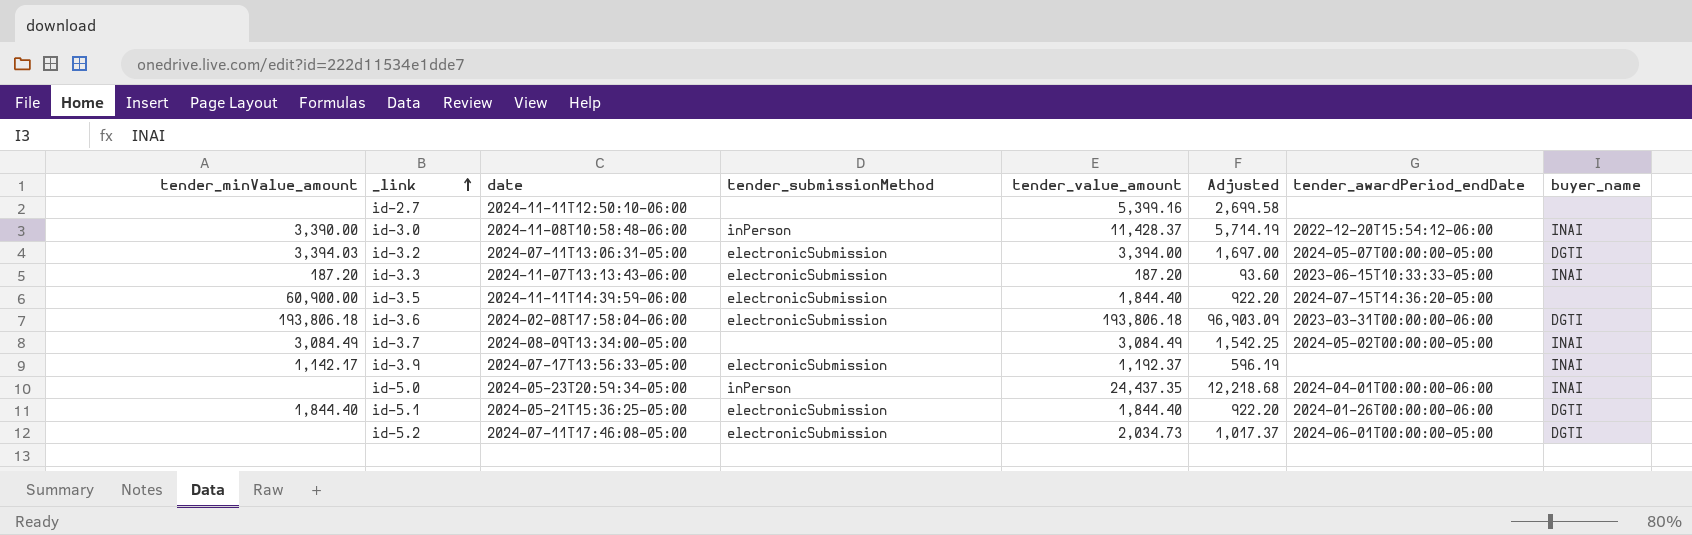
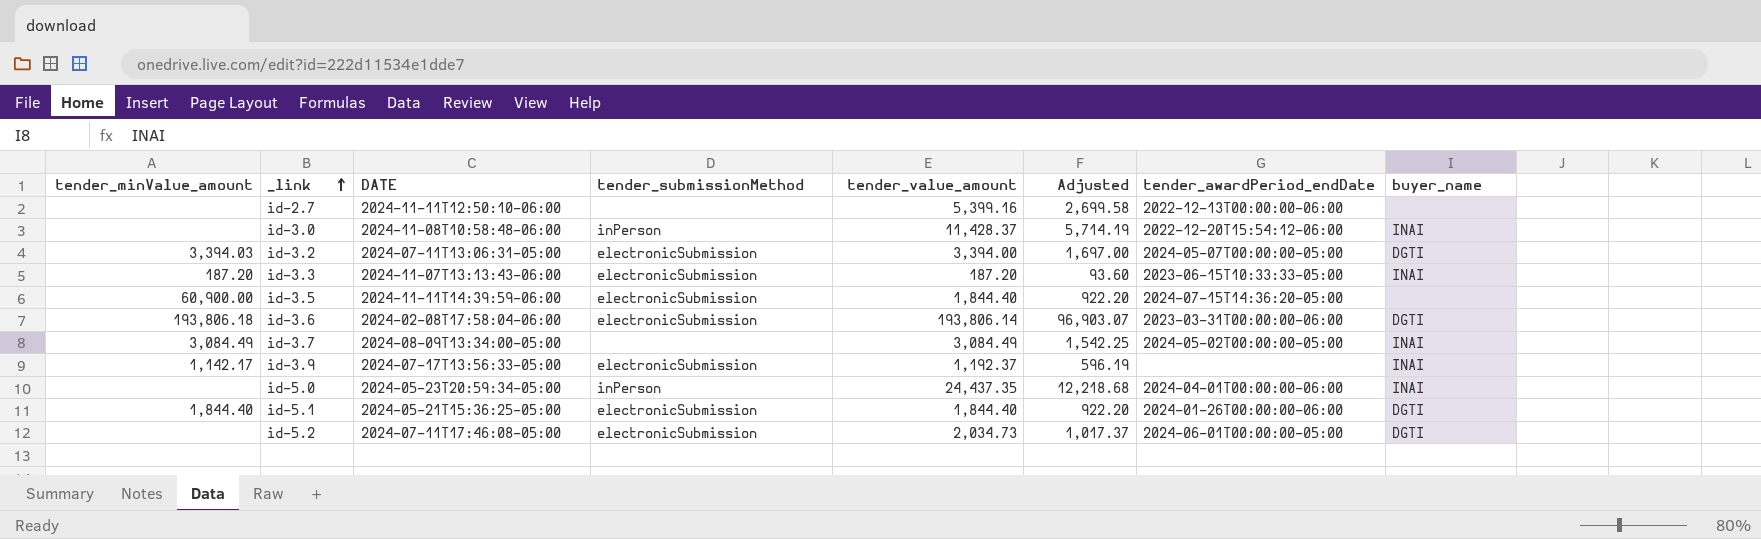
column name: date -> DATE
id-2.7 | tender_awardPeriod_endDate: none -> 2022-12-13T00:00:00-06:00
id-3.0 | tender_minValue_amount: 3,390.00 -> none
id-3.6 | tender_value_amount: 193,806.18 -> 193,806.14
id-3.6 | Adjusted: 96,903.09 -> 96,903.07

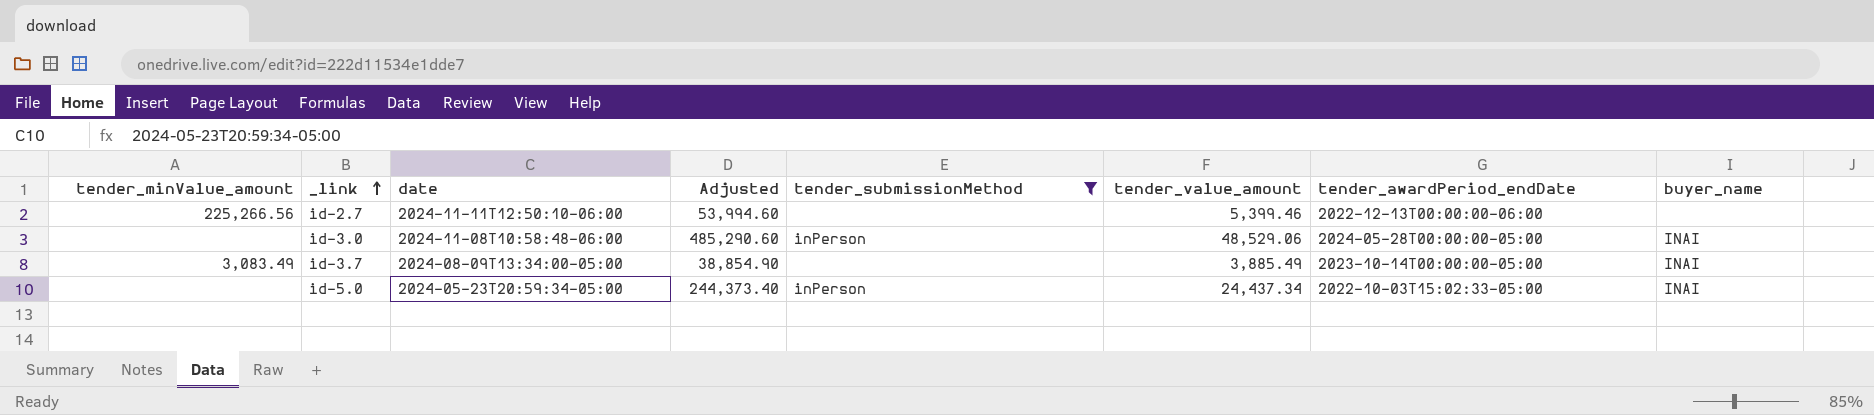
filter: none -> tender_submissionMethod != electronicSubmission
column name: DATE -> date
column Adjusted | formula: [tender_value_amount] * 0.5 -> [tender_value_amount] * 10
column Adjusted | position: 6 -> 4
id-2.7 | tender_minValue_amount: none -> 225,266.56
id-2.7 | tender_value_amount: 5,399.16 -> 5,399.46
id-3.0 | tender_value_amount: 11,428.37 -> 48,529.06
id-3.0 | tender_awardPeriod_endDate: 2022-12-20T15:54:12-06:00 -> 2024-05-28T00:00:00-05:00
id-3.7 | tender_minValue_amount: 3,084.49 -> 3,083.49
id-3.7 | tender_value_amount: 3,084.49 -> 3,885.49
id-3.7 | tender_awardPeriod_endDate: 2024-05-02T00:00:00-05:00 -> 2023-10-14T00:00:00-05:00
id-5.0 | tender_value_amount: 24,437.35 -> 24,437.34
id-5.0 | tender_awardPeriod_endDate: 2024-04-01T00:00:00-06:00 -> 2022-10-03T15:02:33-05:00

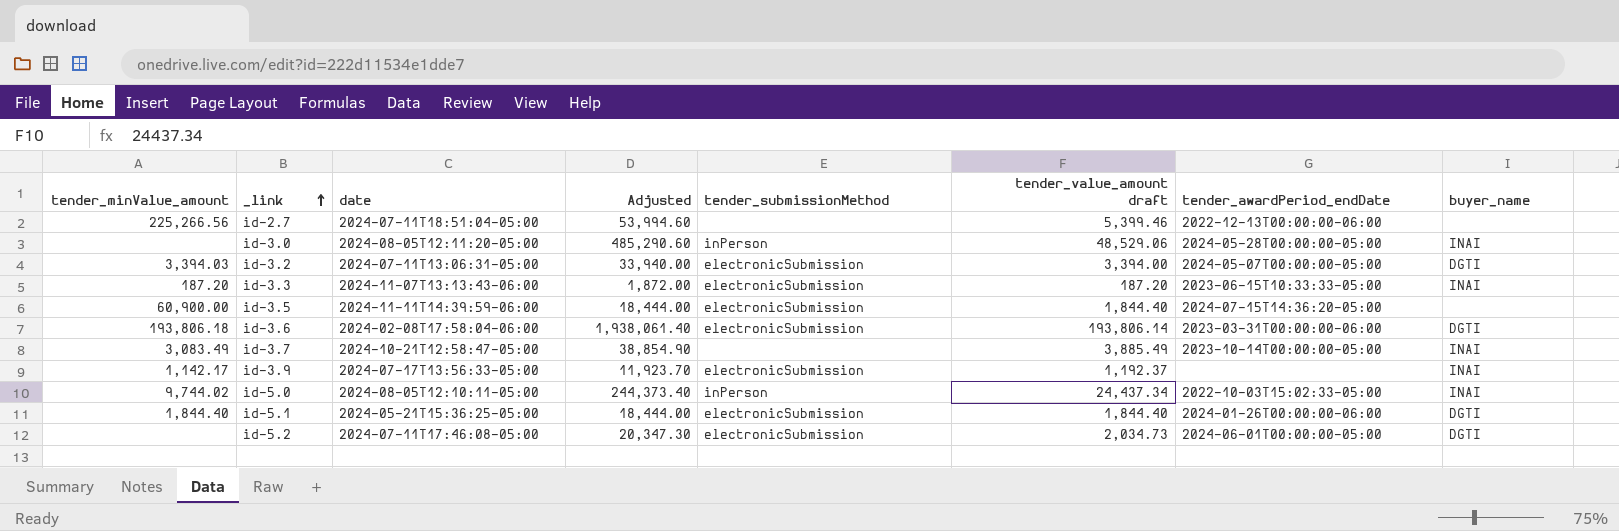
filter: tender_submissionMethod != electronicSubmission -> none
column name: tender_value_amount -> tender_value_amount draft
id-2.7 | date: 2024-11-11T12:50:10-06:00 -> 2024-07-11T18:51:04-05:00
id-3.0 | date: 2024-11-08T10:58:48-06:00 -> 2024-08-05T12:11:20-05:00
id-3.7 | date: 2024-08-09T13:34:00-05:00 -> 2024-10-21T12:58:47-05:00
id-5.0 | tender_minValue_amount: none -> 9,744.02
id-5.0 | date: 2024-05-23T20:59:34-05:00 -> 2024-08-05T12:10:11-05:00

